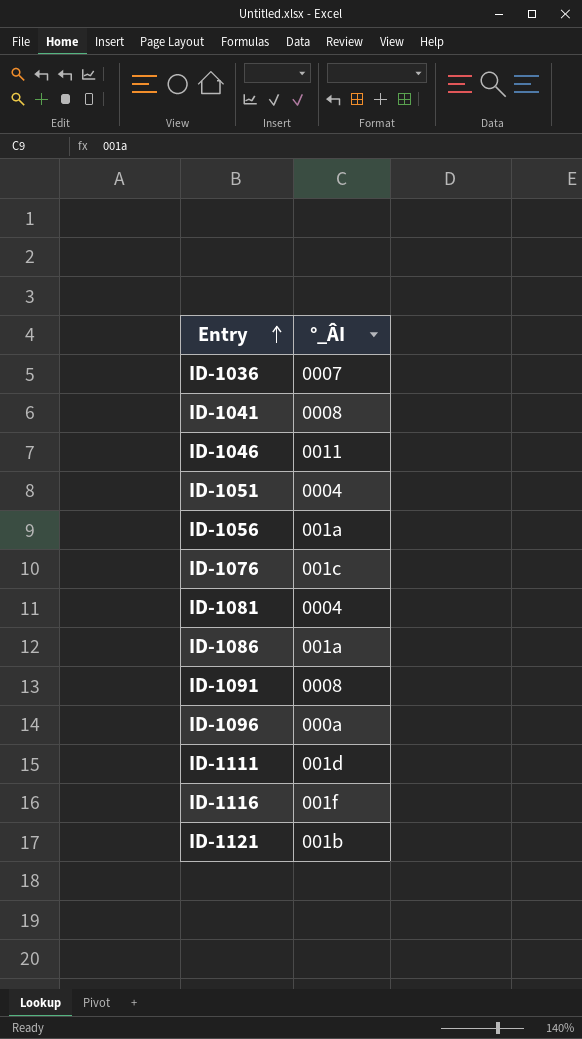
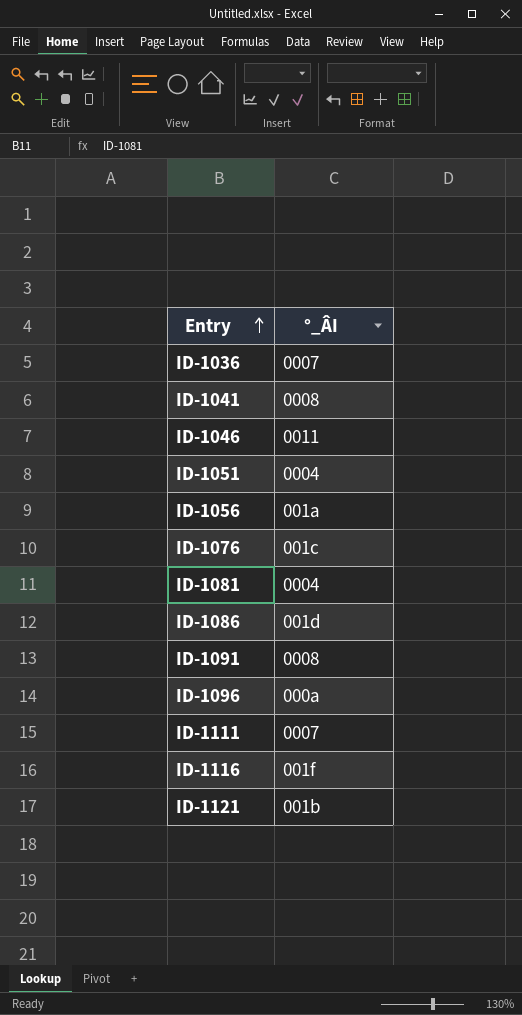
ID-1086 | °_ÂI: 001a -> 001d
ID-1111 | °_ÂI: 001d -> 0007

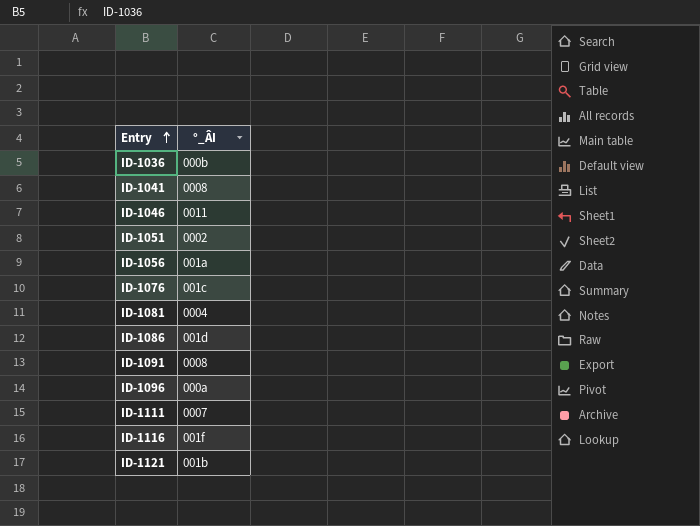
ID-1036 | °_ÂI: 0007 -> 000b
ID-1051 | °_ÂI: 0004 -> 0002

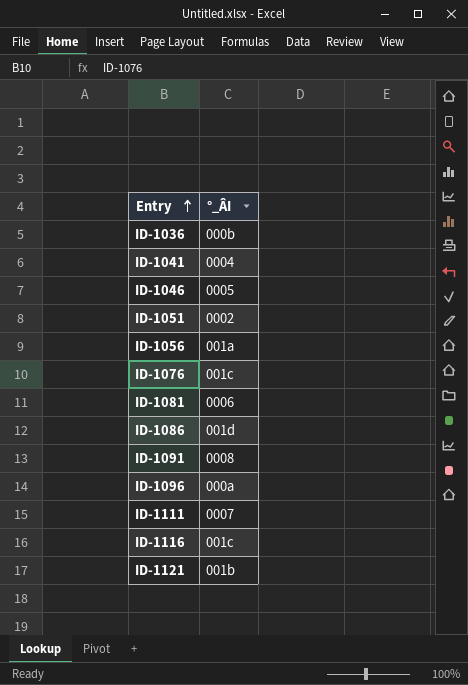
ID-1041 | °_ÂI: 0008 -> 0004
ID-1046 | °_ÂI: 0011 -> 0005
ID-1081 | °_ÂI: 0004 -> 0006
ID-1116 | °_ÂI: 001f -> 001c

